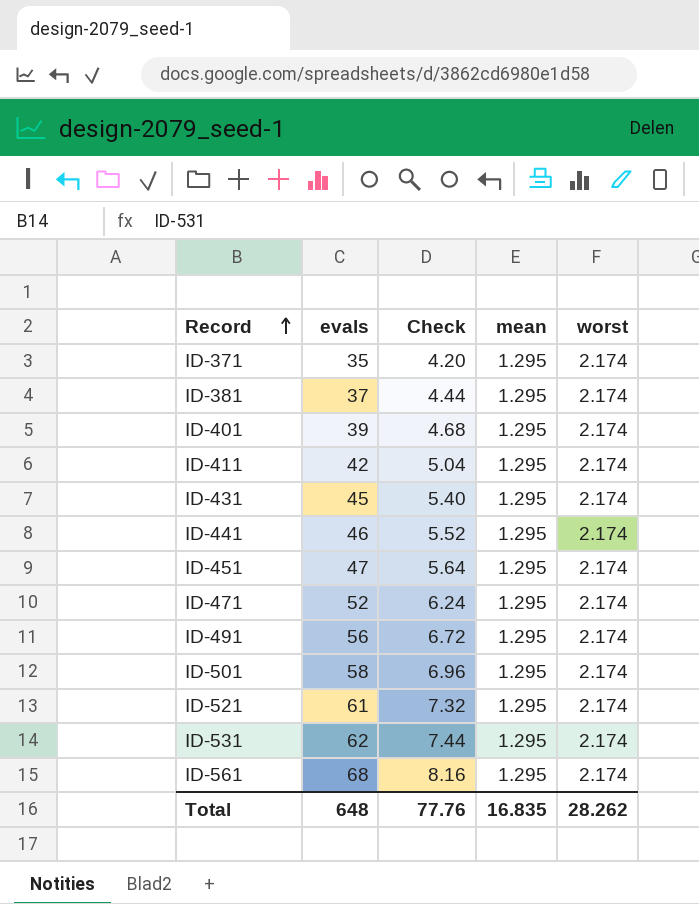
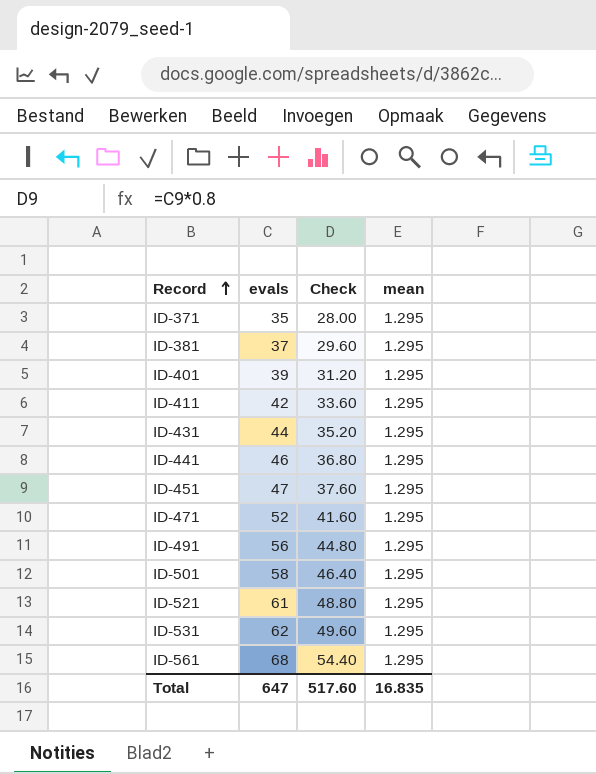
column worst | position: 5 -> none
column Check | formula: [evals] * 0.12 -> [evals] * 0.8
ID-431 | evals: 45 -> 44
Total | evals: 648 -> 647
Total | Check: 77.76 -> 517.60

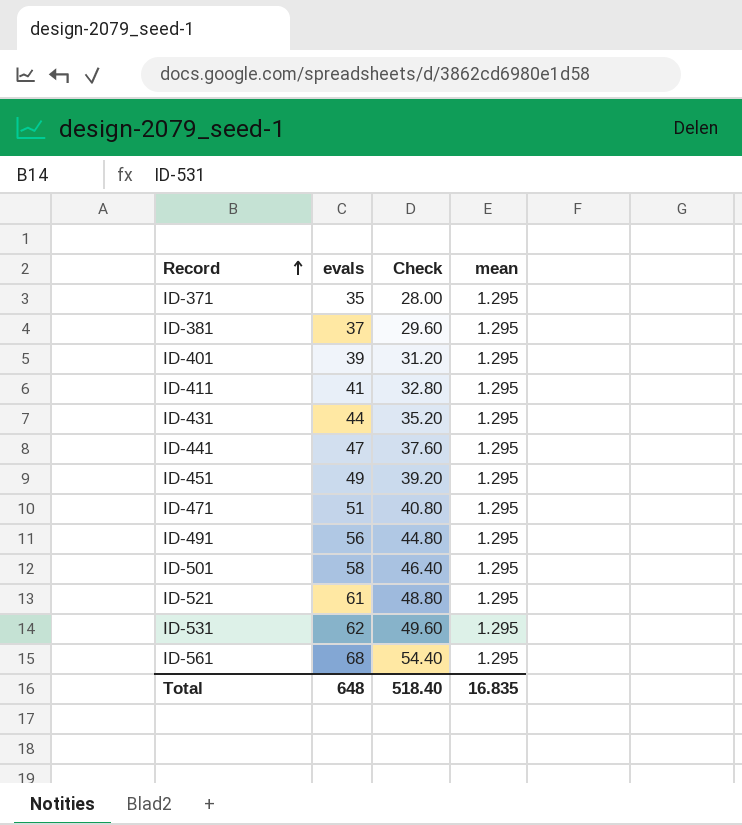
ID-411 | evals: 42 -> 41
ID-411 | Check: 33.60 -> 32.80
ID-441 | evals: 46 -> 47
ID-441 | Check: 36.80 -> 37.60
ID-451 | evals: 47 -> 49
ID-451 | Check: 37.60 -> 39.20
ID-471 | evals: 52 -> 51
ID-471 | Check: 41.60 -> 40.80
Total | evals: 647 -> 648
Total | Check: 517.60 -> 518.40

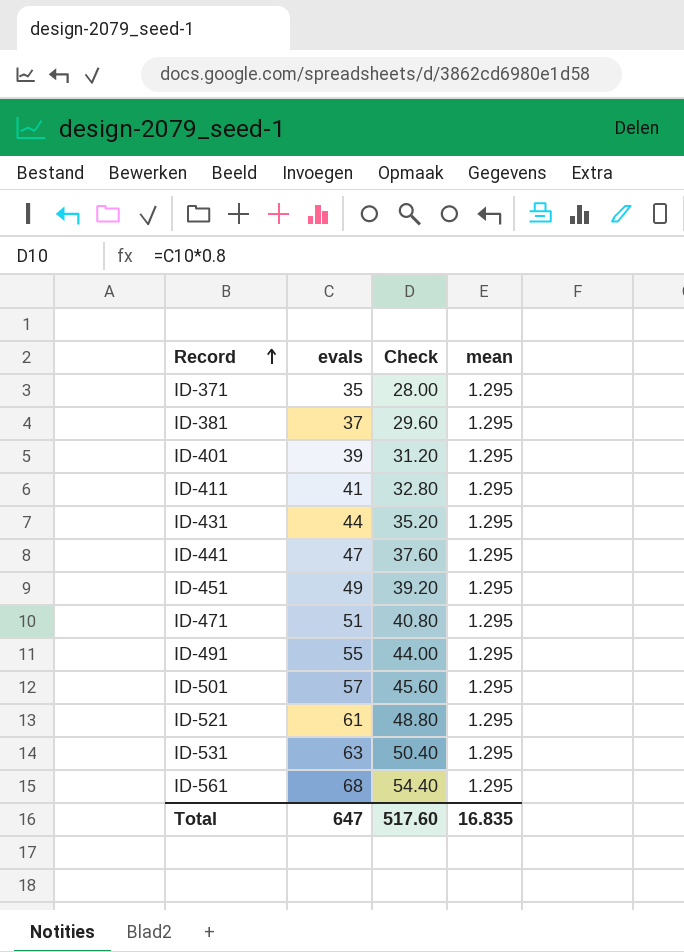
ID-491 | evals: 56 -> 55
ID-491 | Check: 44.80 -> 44.00
ID-501 | evals: 58 -> 57
ID-501 | Check: 46.40 -> 45.60
ID-531 | evals: 62 -> 63
ID-531 | Check: 49.60 -> 50.40
Total | evals: 648 -> 647
Total | Check: 518.40 -> 517.60

